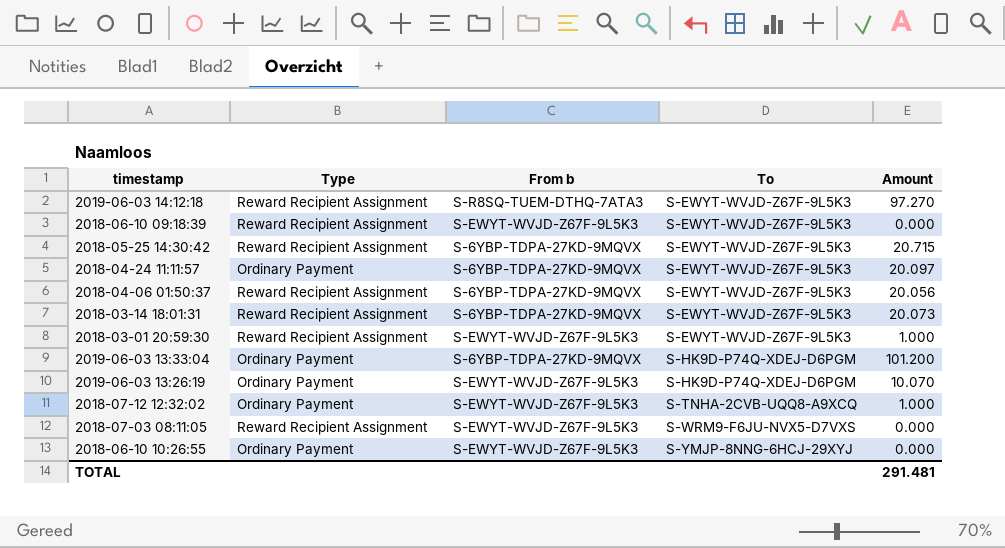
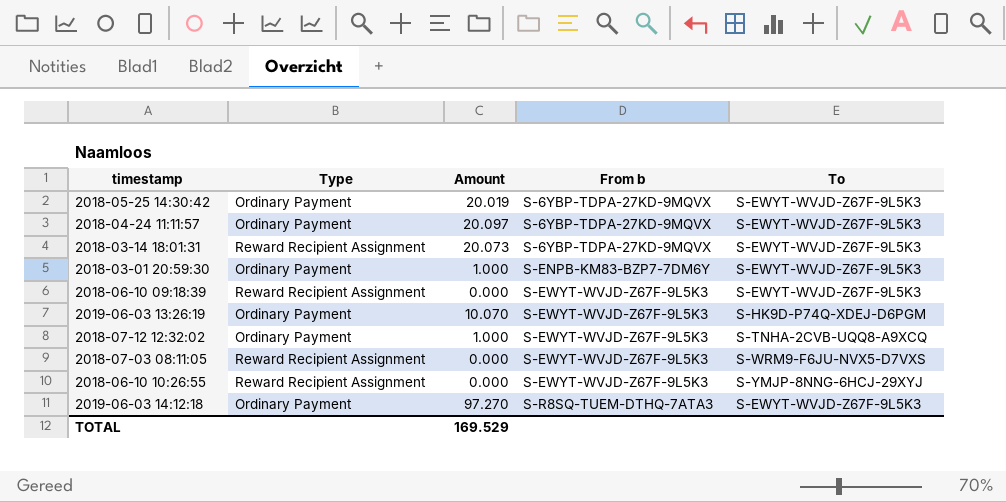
row order: To ascending -> From b ascending
column Amount | position: 5 -> 3
row 2018-04-06 01:50:37: Reward Recipient Assignment | S-6YBP-TDPA-27KD-9MQVX | S-EWYT-WVJD-Z67F-9L5K3 | 20.056 -> none
row 2019-06-03 13:33:04: Ordinary Payment | S-6YBP-TDPA-27KD-9MQVX | S-HK9D-P74Q-XDEJ-D6PGM | 101.200 -> none
2018-05-25 14:30:42 | Type: Reward Recipient Assignment -> Ordinary Payment
2018-05-25 14:30:42 | Amount: 20.715 -> 20.019
2018-03-01 20:59:30 | Type: Reward Recipient Assignment -> Ordinary Payment
2018-03-01 20:59:30 | From b: S-EWYT-WVJD-Z67F-9L5K3 -> S-ENPB-KM83-BZP7-7DM6Y
2018-06-10 10:26:55 | Type: Ordinary Payment -> Reward Recipient Assignment
2019-06-03 14:12:18 | Type: Reward Recipient Assignment -> Ordinary Payment
TOTAL | Amount: 291.481 -> 169.529

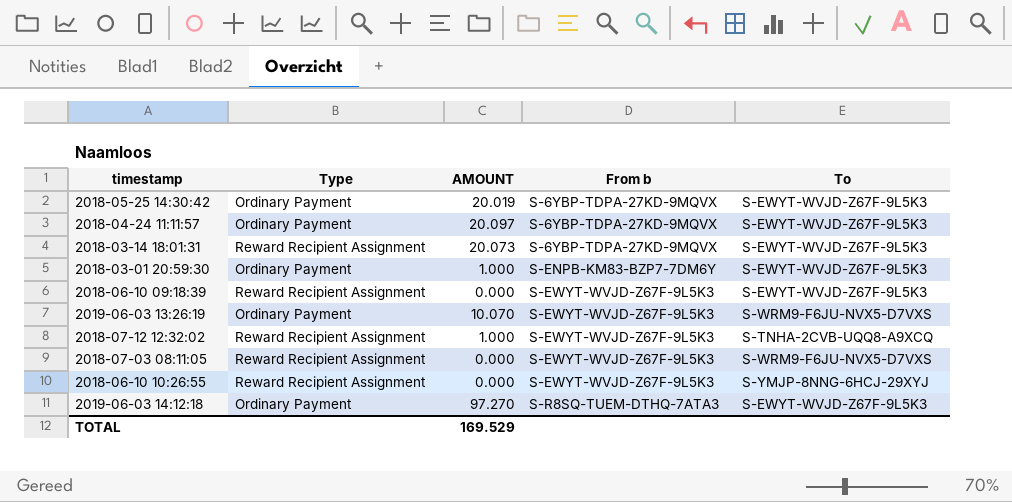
column name: Amount -> AMOUNT
2019-06-03 13:26:19 | To: S-HK9D-P74Q-XDEJ-D6PGM -> S-WRM9-F6JU-NVX5-D7VXS
2018-07-12 12:32:02 | Type: Ordinary Payment -> Reward Recipient Assignment

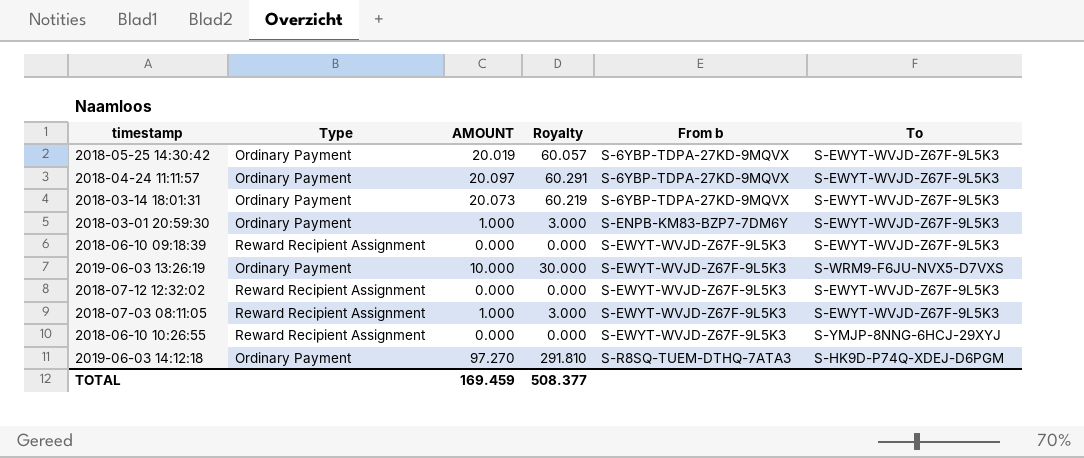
column Royalty | formula: none -> [AMOUNT] * 3
2018-03-14 18:01:31 | Type: Reward Recipient Assignment -> Ordinary Payment
2019-06-03 13:26:19 | AMOUNT: 10.070 -> 10.000
2018-07-12 12:32:02 | AMOUNT: 1.000 -> 0.000
2018-07-12 12:32:02 | To: S-TNHA-2CVB-UQQ8-A9XCQ -> S-EWYT-WVJD-Z67F-9L5K3
2018-07-03 08:11:05 | AMOUNT: 0.000 -> 1.000
2018-07-03 08:11:05 | To: S-WRM9-F6JU-NVX5-D7VXS -> S-EWYT-WVJD-Z67F-9L5K3
2019-06-03 14:12:18 | To: S-EWYT-WVJD-Z67F-9L5K3 -> S-HK9D-P74Q-XDEJ-D6PGM
TOTAL | AMOUNT: 169.529 -> 169.459

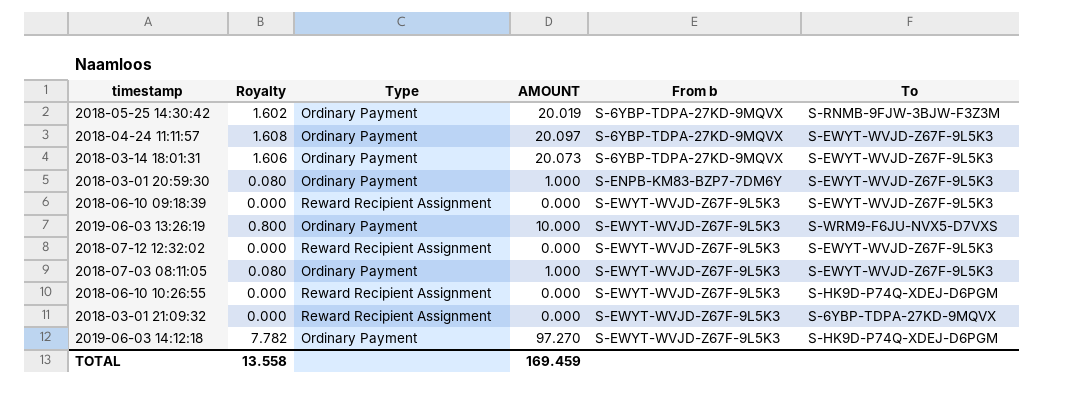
column Royalty | formula: [AMOUNT] * 3 -> [AMOUNT] * 0.08
column Royalty | position: 4 -> 2
2018-05-25 14:30:42 | To: S-EWYT-WVJD-Z67F-9L5K3 -> S-RNMB-9FJW-3BJW-F3Z3M
2018-07-03 08:11:05 | Type: Reward Recipient Assignment -> Ordinary Payment
2018-06-10 10:26:55 | To: S-YMJP-8NNG-6HCJ-29XYJ -> S-HK9D-P74Q-XDEJ-D6PGM
row 2018-03-01 21:09:32: none -> 0.000 | Reward Recipient Assignment | 0.000 | S-EWYT-WVJD-Z67F-9L5K3 | S-6YBP-TDPA-27KD-9MQVX
2019-06-03 14:12:18 | From b: S-R8SQ-TUEM-DTHQ-7ATA3 -> S-EWYT-WVJD-Z67F-9L5K3
TOTAL | Royalty: 508.377 -> 13.558

